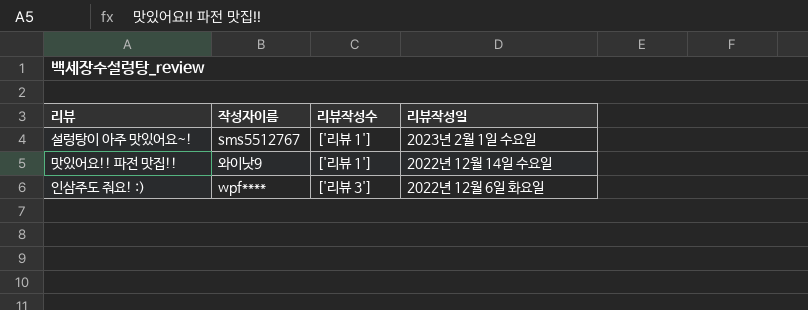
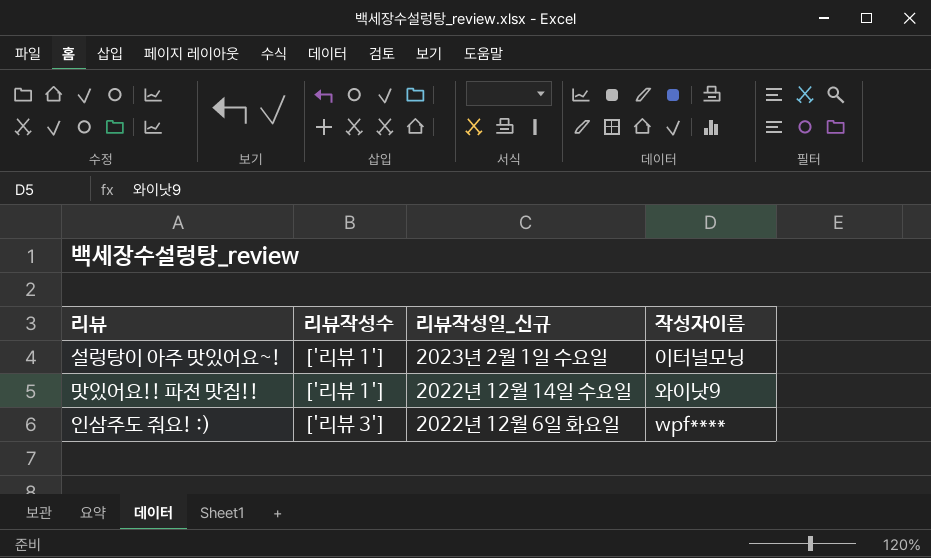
column name: 리뷰작성일 -> 리뷰작성일_신규
column 작성자이름 | position: 2 -> 4
설렁탕이 아주 맛있어요~! | 작성자이름: sms5512767 -> 이터널모닝

